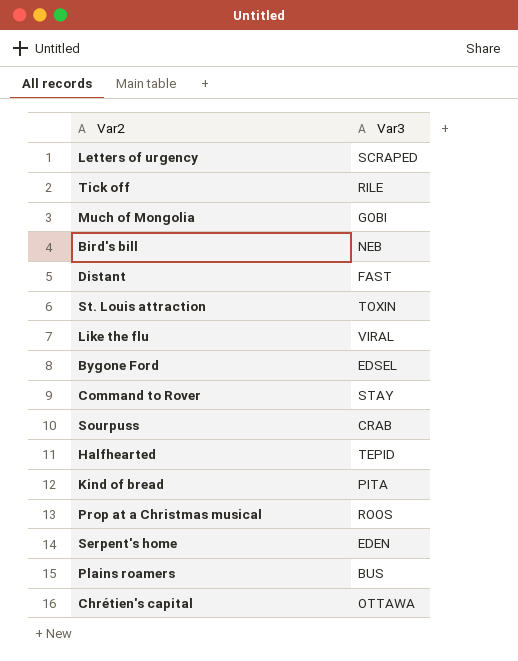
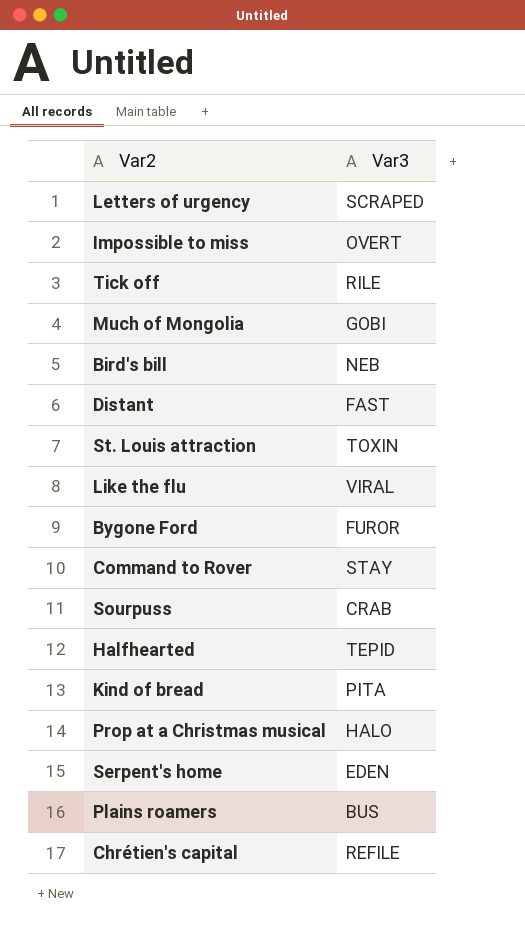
row Impossible to miss: none -> OVERT
Bygone Ford | Var3: EDSEL -> FUROR
Prop at a Christmas musical | Var3: ROOS -> HALO
Chrétien's capital | Var3: OTTAWA -> REFILE

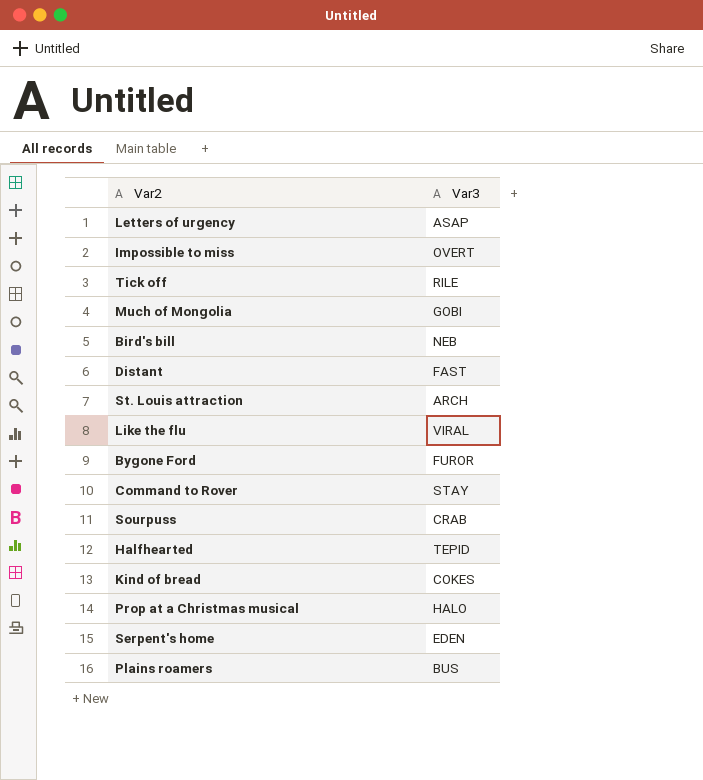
row Chrétien's capital: REFILE -> none
Letters of urgency | Var3: SCRAPED -> ASAP
St. Louis attraction | Var3: TOXIN -> ARCH
Kind of bread | Var3: PITA -> COKES

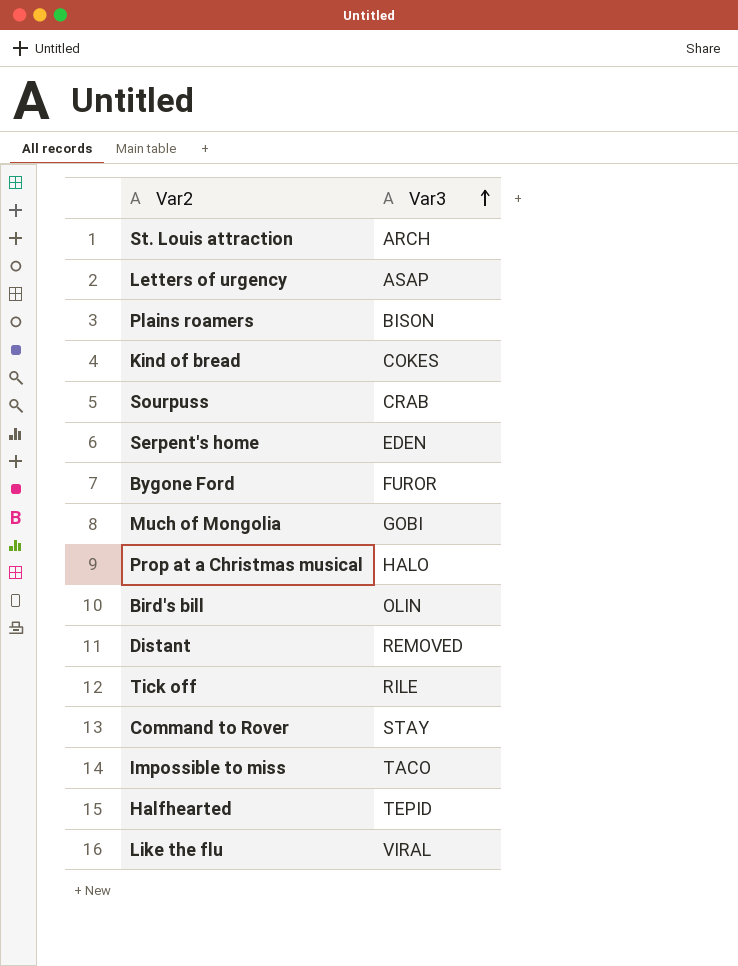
row order: none -> Var3 ascending
Plains roamers | Var3: BUS -> BISON
Bird's bill | Var3: NEB -> OLIN
Distant | Var3: FAST -> REMOVED
Impossible to miss | Var3: OVERT -> TACO

